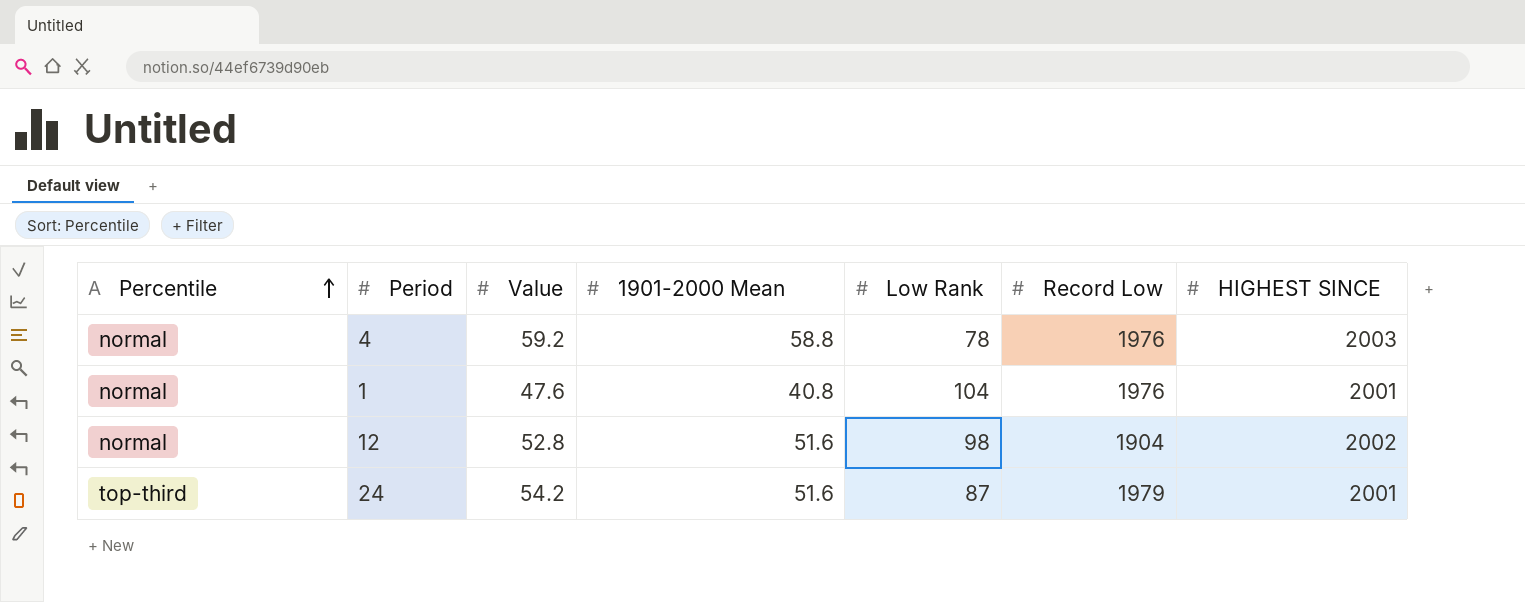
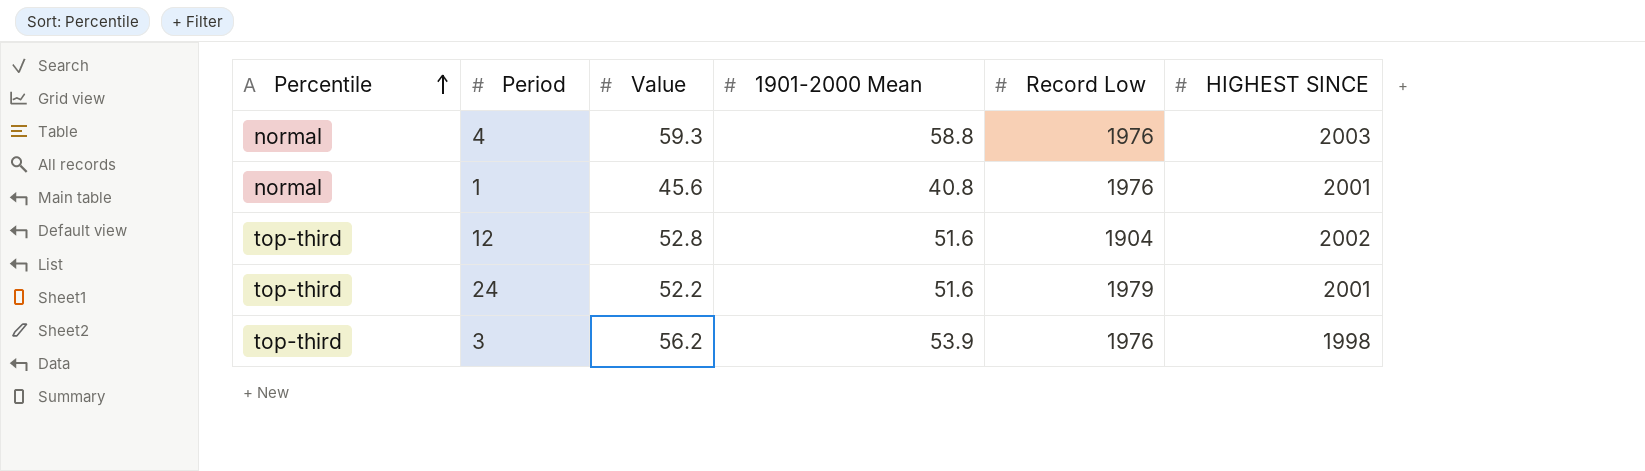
column Low Rank | position: 5 -> none
4 | Value: 59.2 -> 59.3
1 | Value: 47.6 -> 45.6
12 | Percentile: normal -> top-third
24 | Value: 54.2 -> 52.2
row 3: none -> top-third | 56.2 | 53.9 | 1976 | 1998

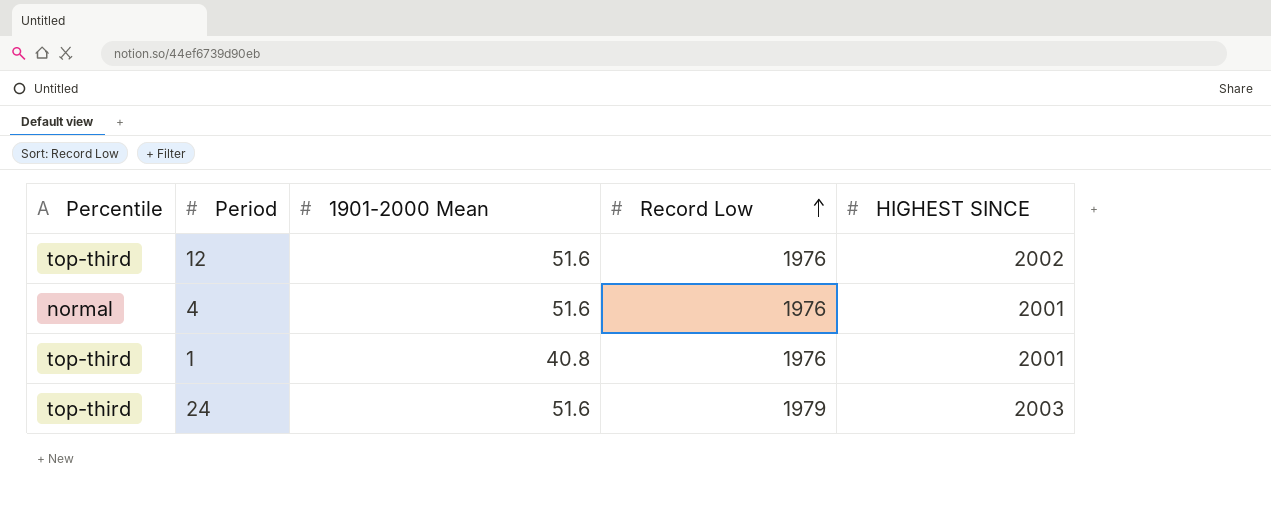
row order: Percentile ascending -> Record Low ascending
column Value | position: 3 -> none
row 3: top-third | 56.2 | 53.9 | 1976 | 1998 -> none
12 | Record Low: 1904 -> 1976
4 | 1901-2000 Mean: 58.8 -> 51.6
4 | HIGHEST SINCE: 2003 -> 2001
1 | Percentile: normal -> top-third
24 | HIGHEST SINCE: 2001 -> 2003

